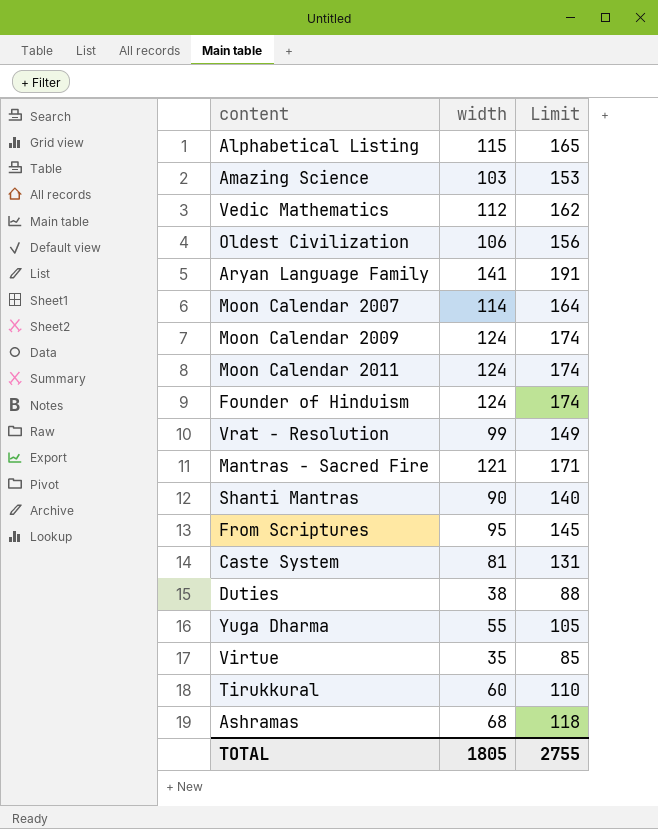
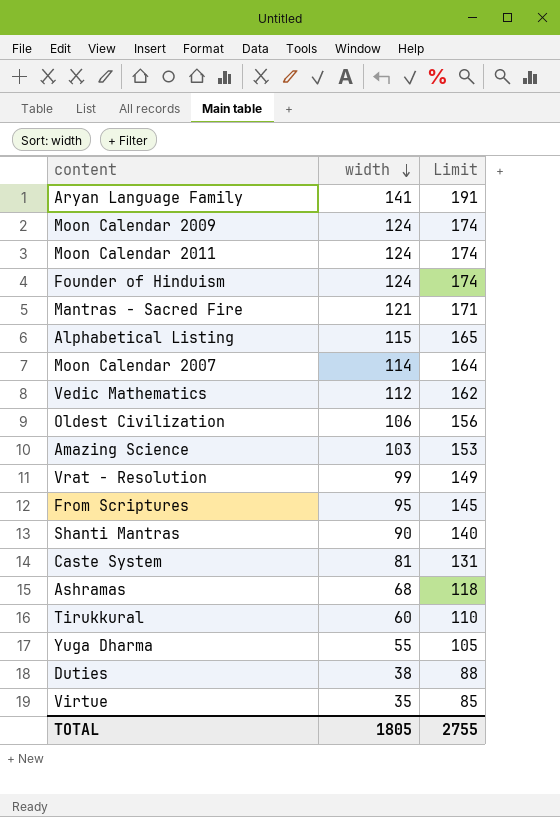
row order: none -> width descending

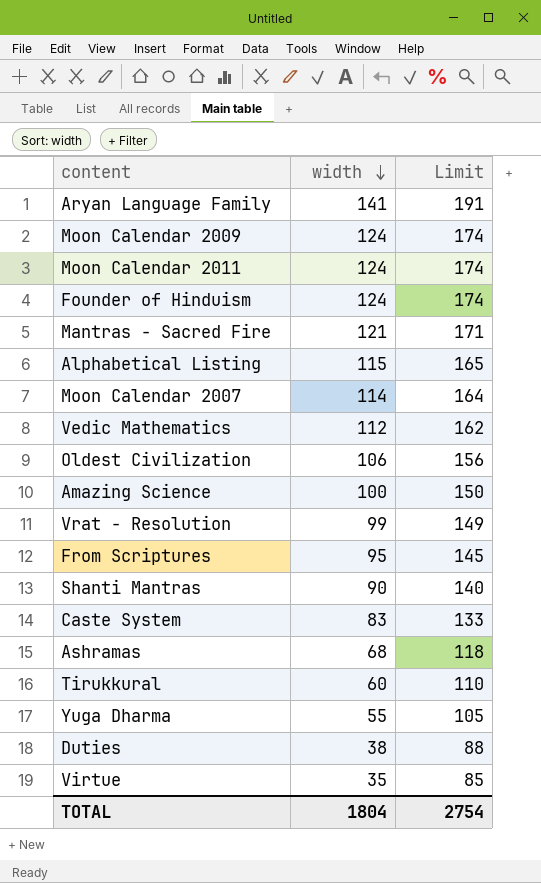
Amazing Science | width: 103 -> 100
Amazing Science | Limit: 153 -> 150
Caste System | width: 81 -> 83
Caste System | Limit: 131 -> 133
TOTAL | width: 1805 -> 1804
TOTAL | Limit: 2755 -> 2754

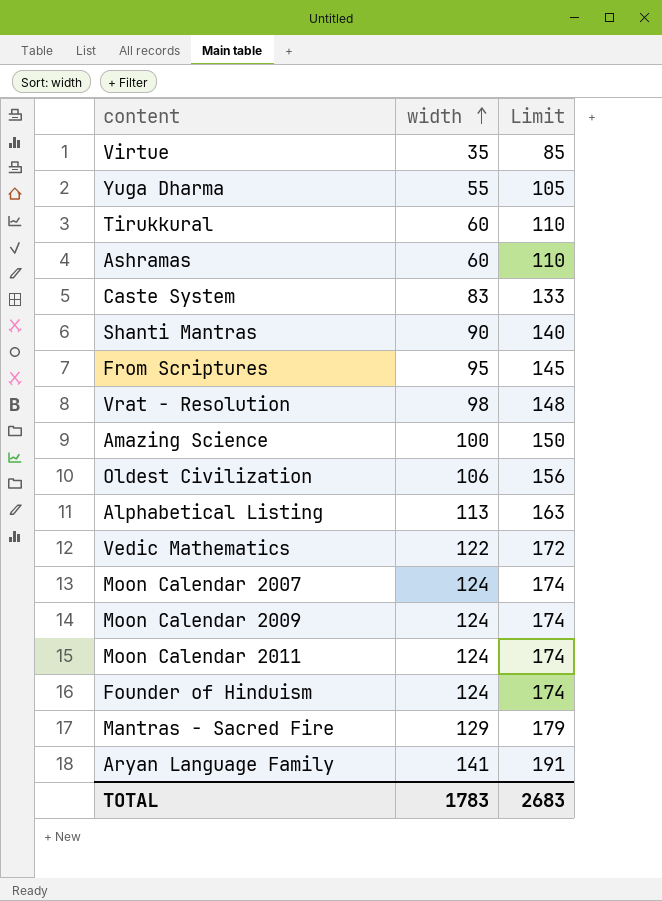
row order: width descending -> width ascending
row Duties: 38 | 88 -> none
Ashramas | width: 68 -> 60
Ashramas | Limit: 118 -> 110
Vrat - Resolution | width: 99 -> 98
Vrat - Resolution | Limit: 149 -> 148
Alphabetical Listing | width: 115 -> 113
Alphabetical Listing | Limit: 165 -> 163
Vedic Mathematics | width: 112 -> 122
Vedic Mathematics | Limit: 162 -> 172
Moon Calendar 2007 | width: 114 -> 124
Moon Calendar 2007 | Limit: 164 -> 174
Mantras - Sacred Fire | width: 121 -> 129
Mantras - Sacred Fire | Limit: 171 -> 179
TOTAL | width: 1804 -> 1783
TOTAL | Limit: 2754 -> 2683

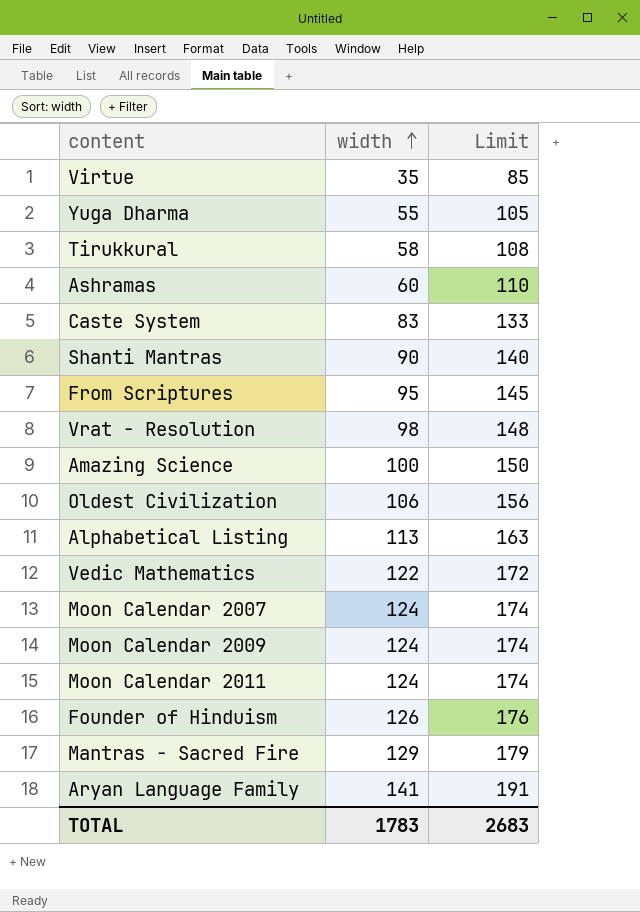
Tirukkural | width: 60 -> 58
Tirukkural | Limit: 110 -> 108
Founder of Hinduism | width: 124 -> 126
Founder of Hinduism | Limit: 174 -> 176

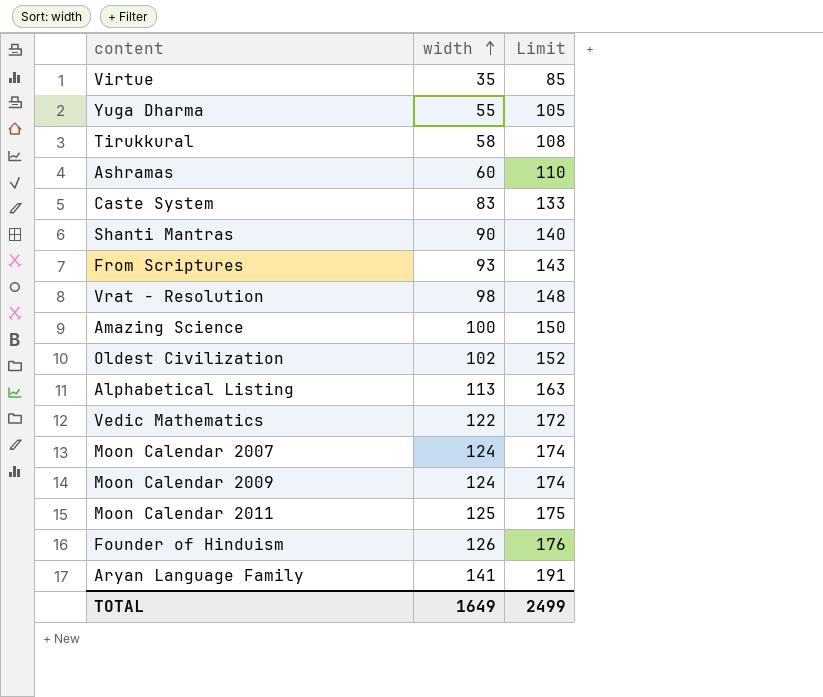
row Mantras - Sacred Fire: 129 | 179 -> none
From Scriptures | width: 95 -> 93
From Scriptures | Limit: 145 -> 143
Oldest Civilization | width: 106 -> 102
Oldest Civilization | Limit: 156 -> 152
Moon Calendar 2011 | width: 124 -> 125
Moon Calendar 2011 | Limit: 174 -> 175
TOTAL | width: 1783 -> 1649
TOTAL | Limit: 2683 -> 2499

